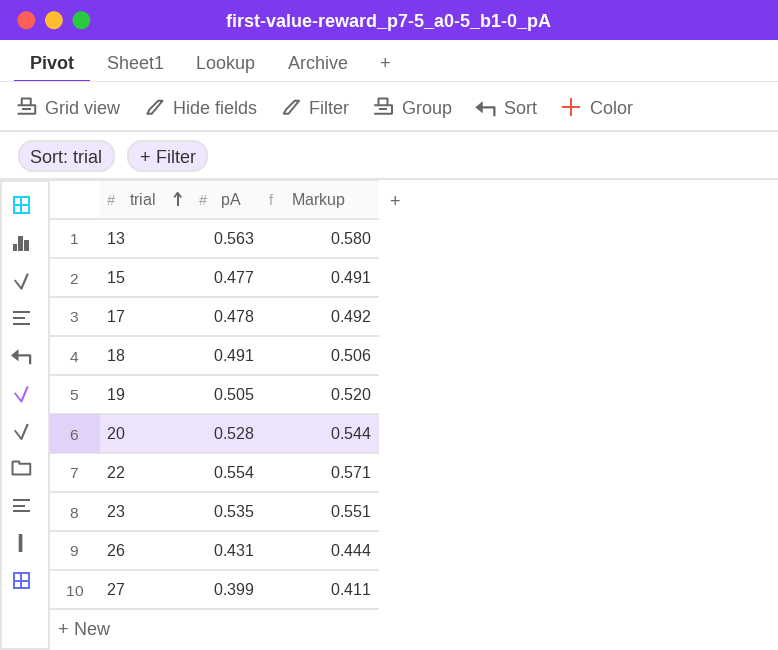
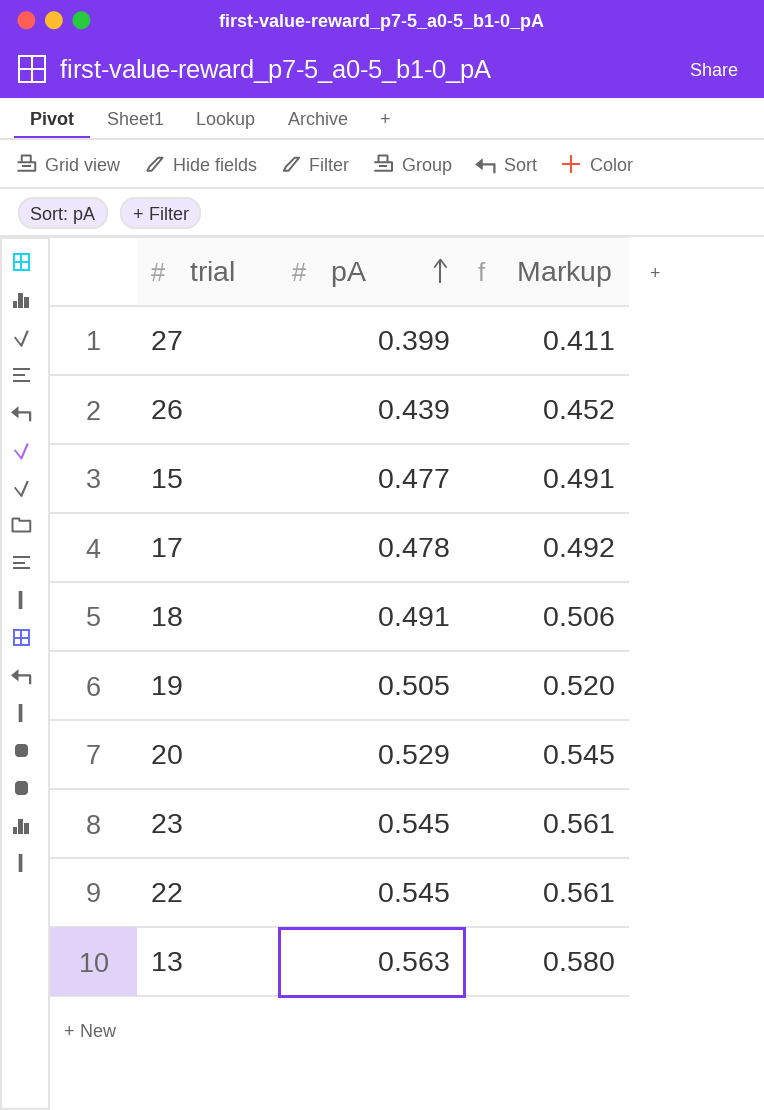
row order: trial ascending -> pA ascending
26 | pA: 0.431 -> 0.439
26 | Markup: 0.444 -> 0.452
20 | pA: 0.528 -> 0.529
20 | Markup: 0.544 -> 0.545
23 | pA: 0.535 -> 0.545
23 | Markup: 0.551 -> 0.561
22 | pA: 0.554 -> 0.545
22 | Markup: 0.571 -> 0.561

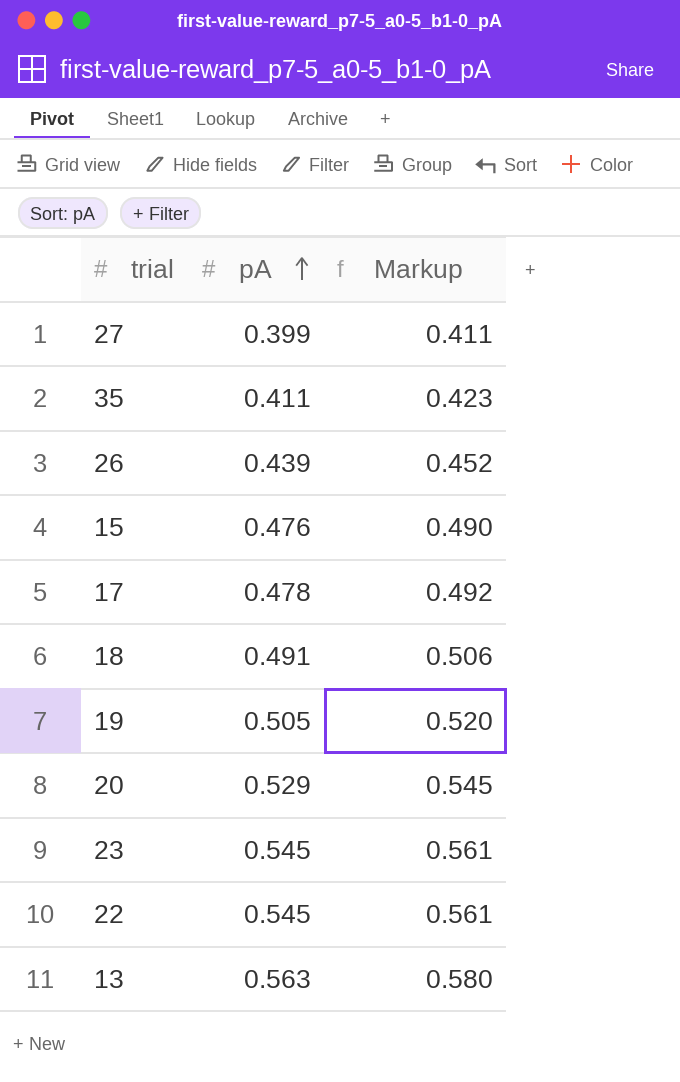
row 35: none -> 0.411 | 0.423
15 | pA: 0.477 -> 0.476
15 | Markup: 0.491 -> 0.490

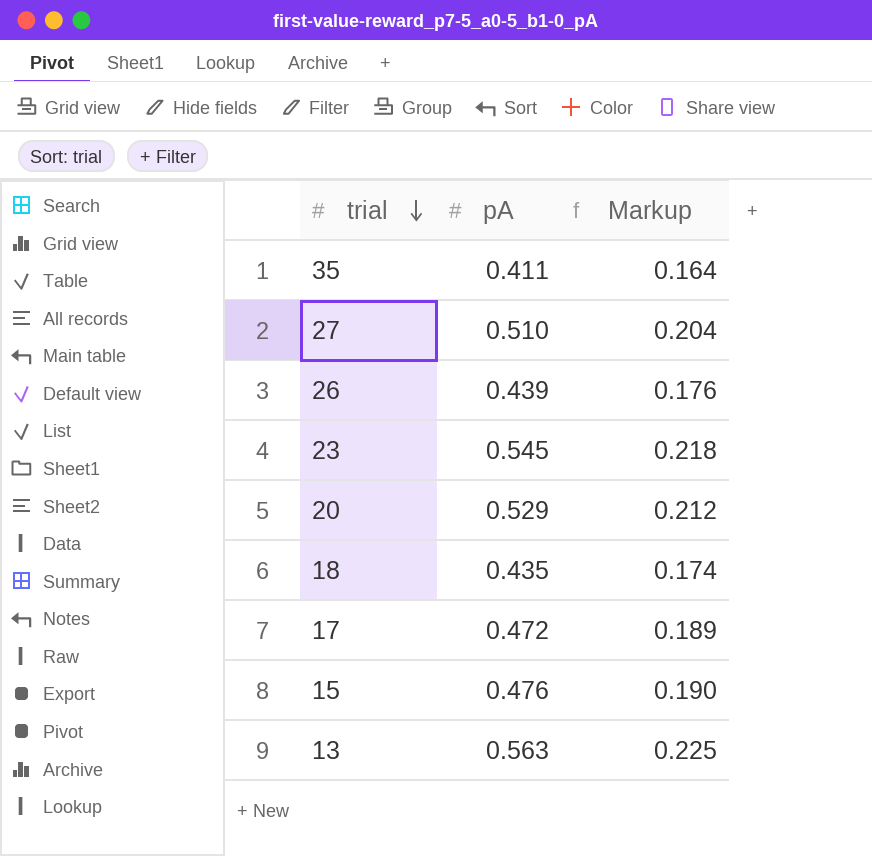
row order: pA ascending -> trial descending
column Markup | formula: [pA] * 1.03 -> [pA] * 0.4
row 19: 0.505 | 0.520 -> none
row 22: 0.545 | 0.561 -> none
27 | pA: 0.399 -> 0.510
18 | pA: 0.491 -> 0.435
17 | pA: 0.478 -> 0.472

